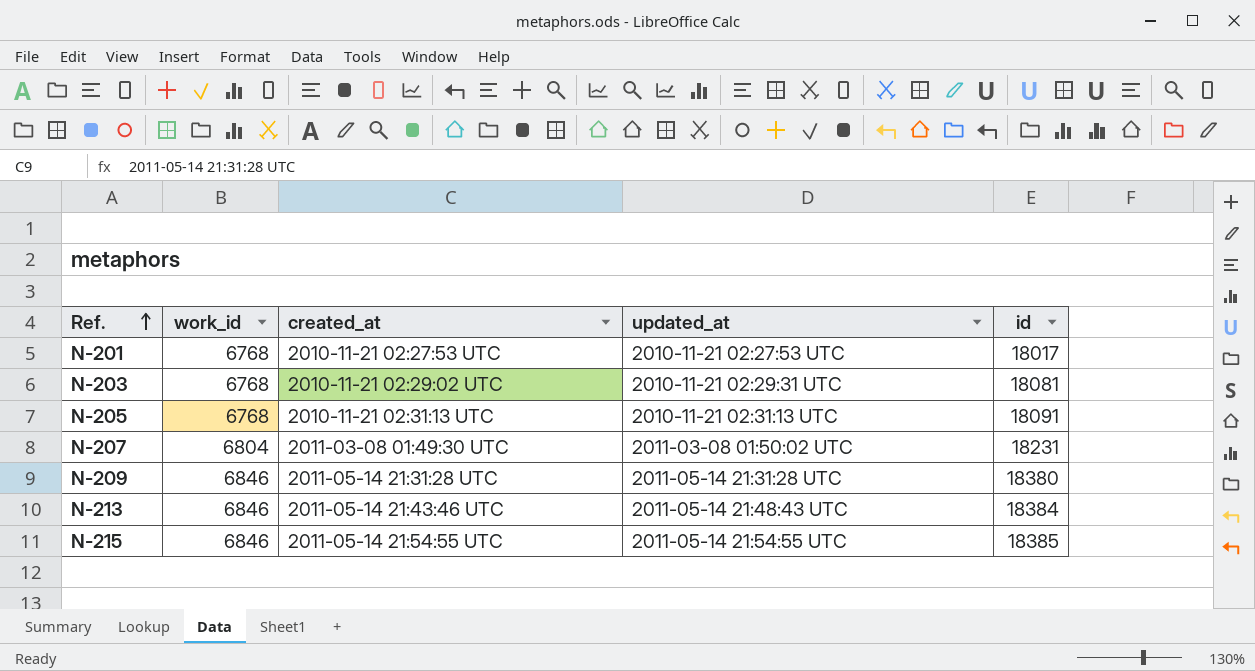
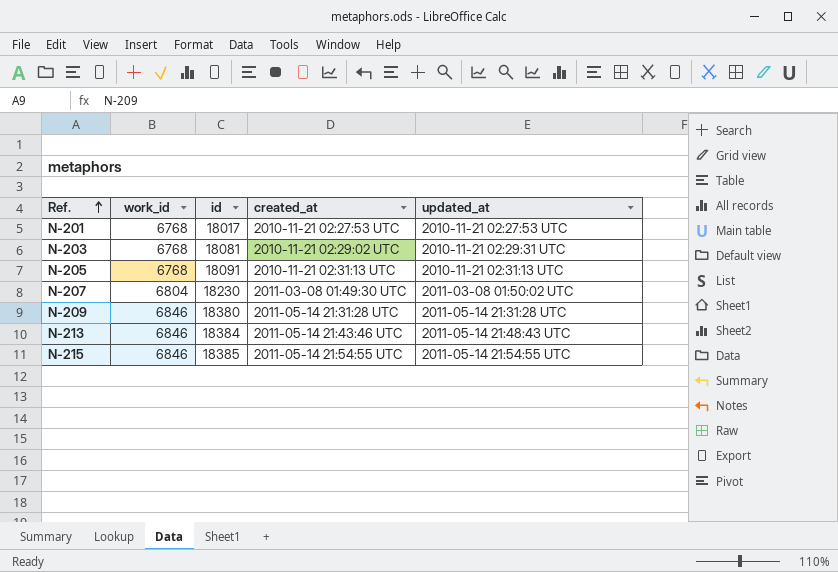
column id | position: 5 -> 3
N-207 | id: 18231 -> 18230

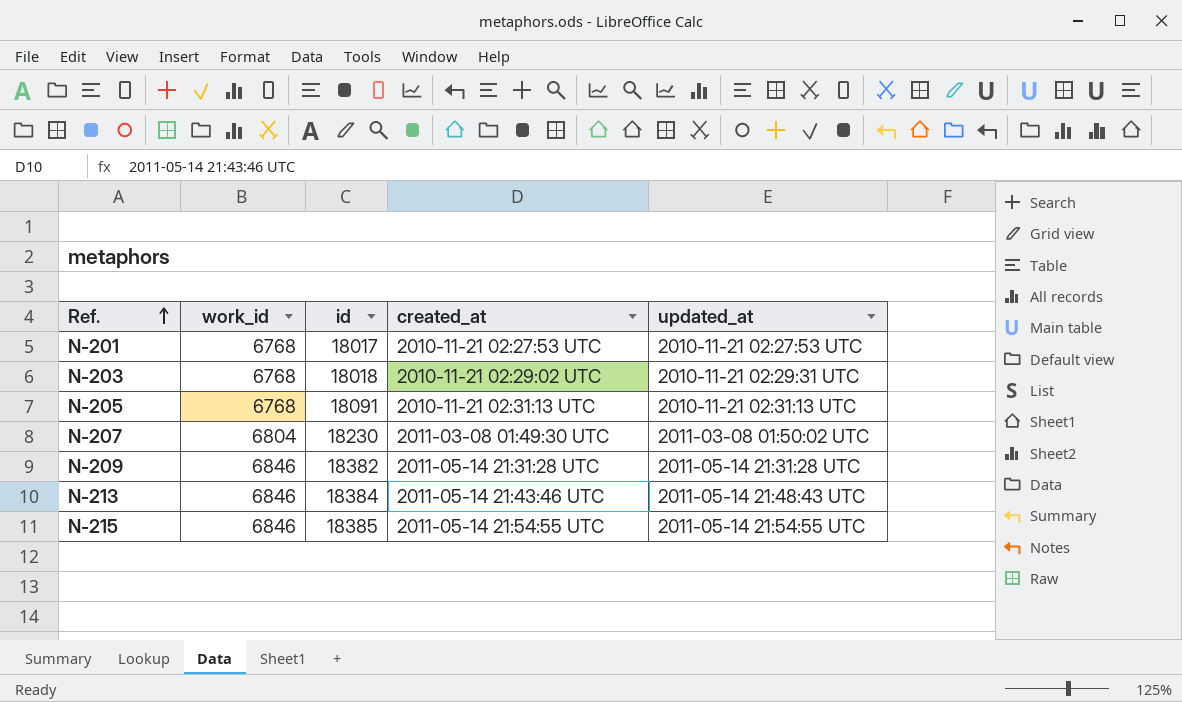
N-203 | id: 18081 -> 18018
N-209 | id: 18380 -> 18382

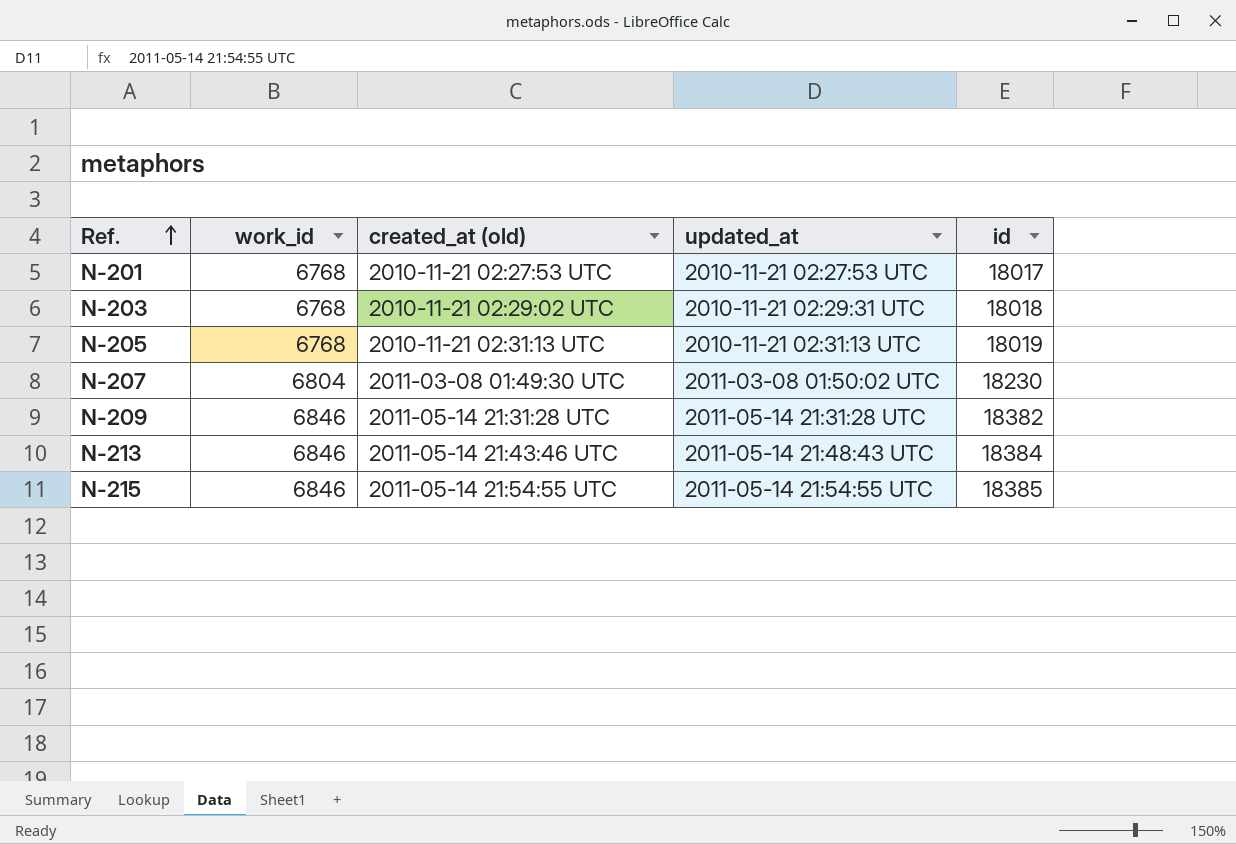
column name: created_at -> created_at (old)
column id | position: 3 -> 5
N-205 | id: 18091 -> 18019

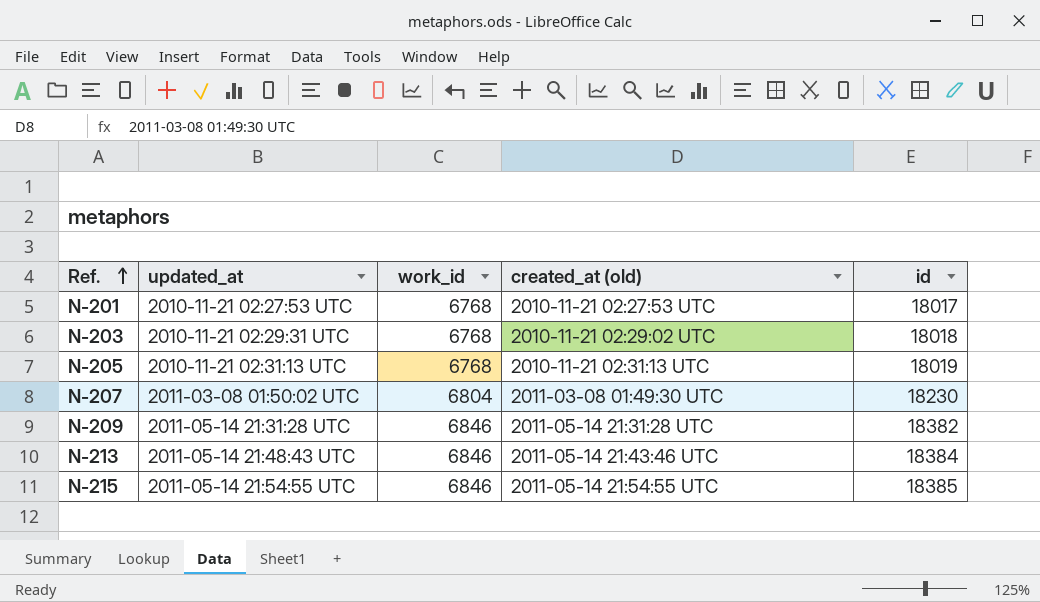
column updated_at | position: 4 -> 2

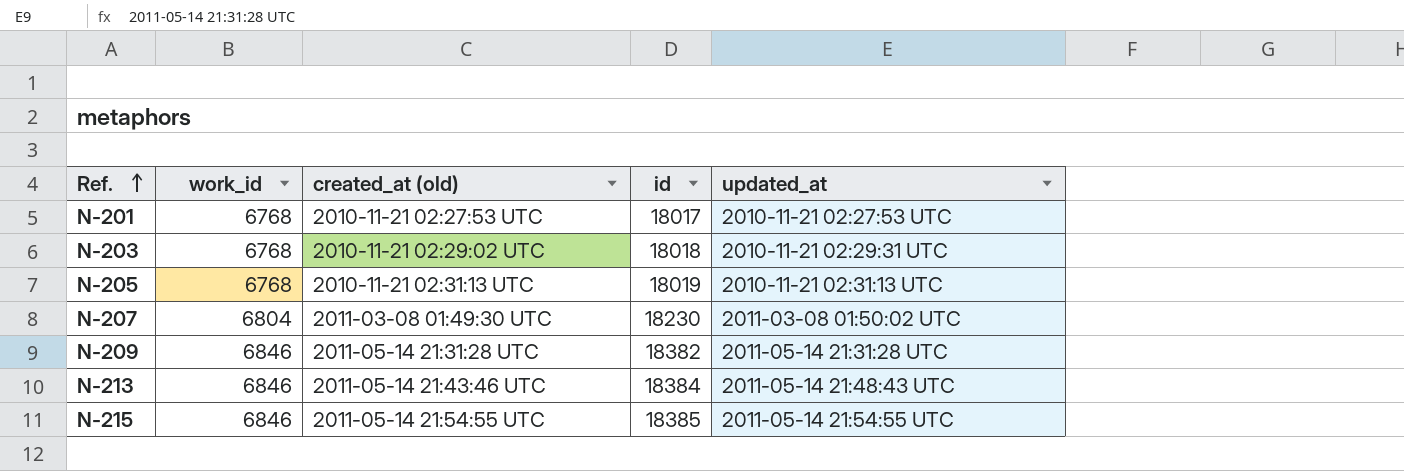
column updated_at | position: 2 -> 5

